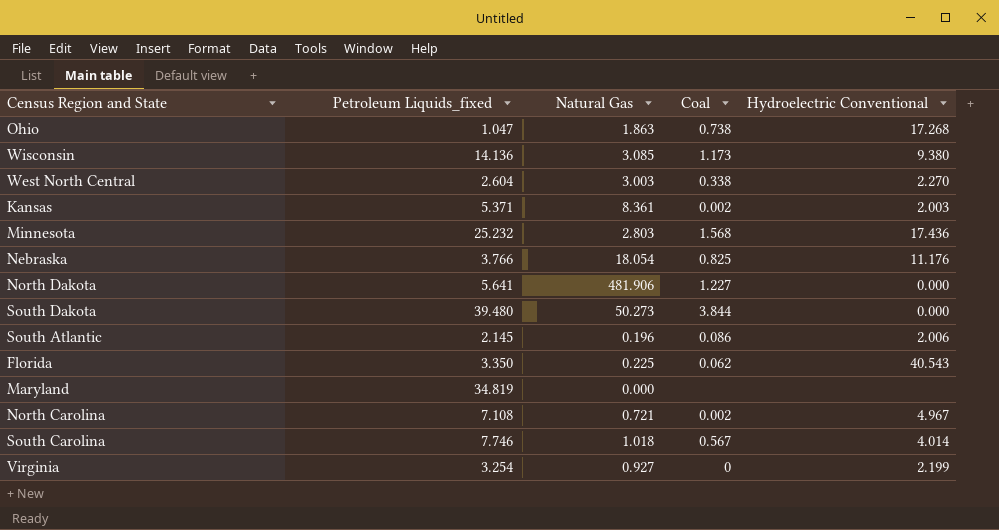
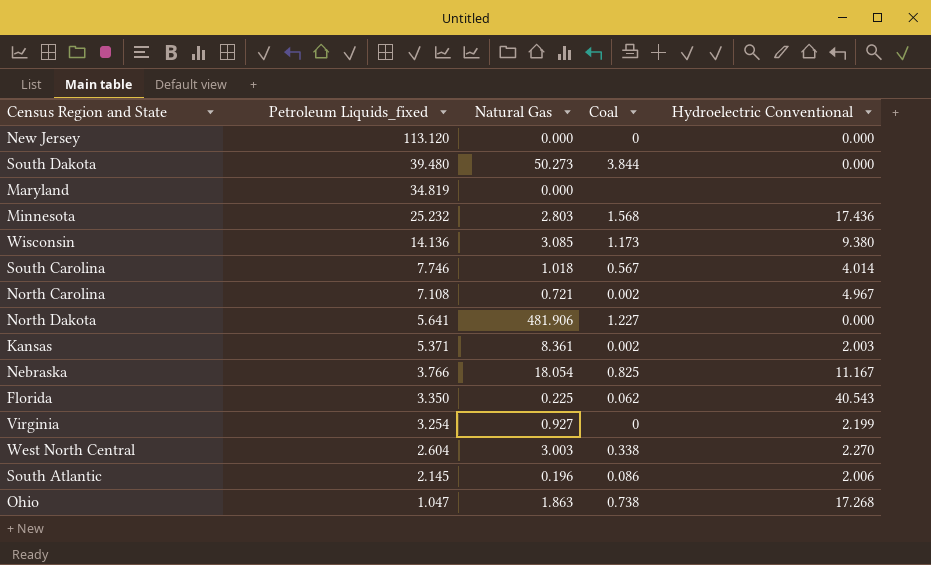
row order: none -> Petroleum Liquids_fixed descending
row New Jersey: none -> 113.120 | 0.000 | 0 | 0.000
Nebraska | Hydroelectric Conventional: 11.176 -> 11.167

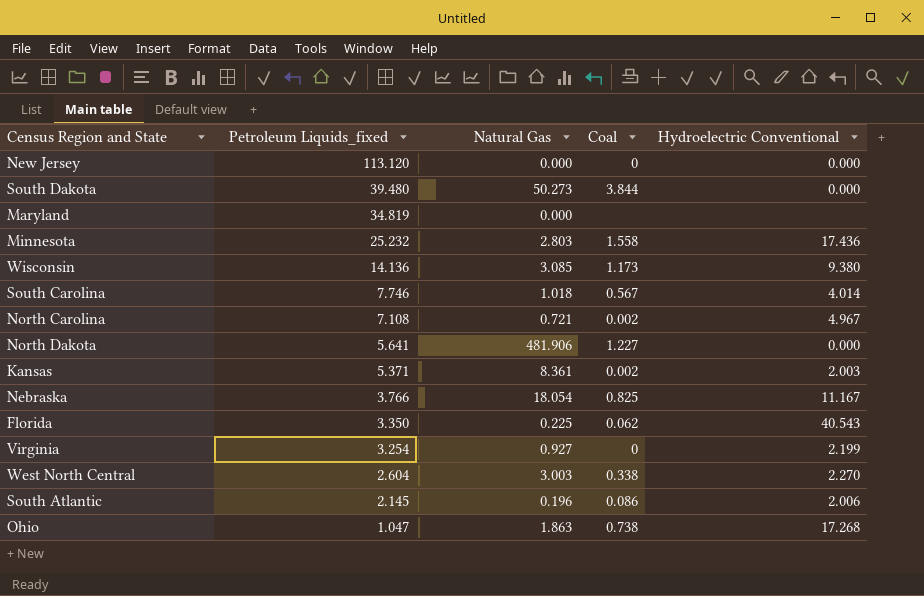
Minnesota | Coal: 1.568 -> 1.558

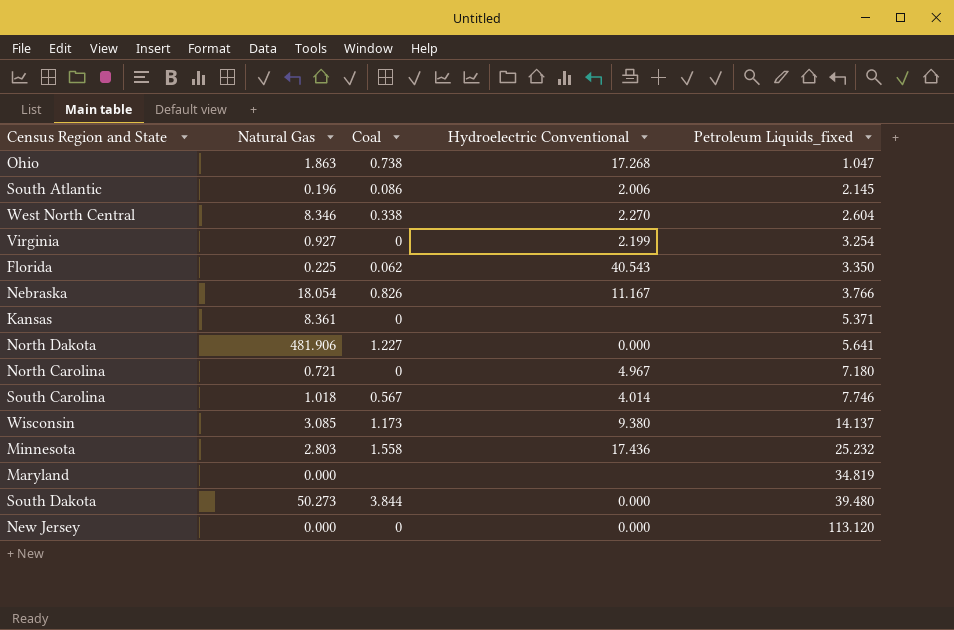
row order: Petroleum Liquids_fixed descending -> Petroleum Liquids_fixed ascending
column Petroleum Liquids_fixed | position: 2 -> 5
West North Central | Natural Gas: 3.003 -> 8.346
Nebraska | Coal: 0.825 -> 0.826
Kansas | Coal: 0.002 -> 0
Kansas | Hydroelectric Conventional: 2.003 -> none
North Carolina | Coal: 0.002 -> 0
North Carolina | Petroleum Liquids_fixed: 7.108 -> 7.180
Wisconsin | Petroleum Liquids_fixed: 14.136 -> 14.137

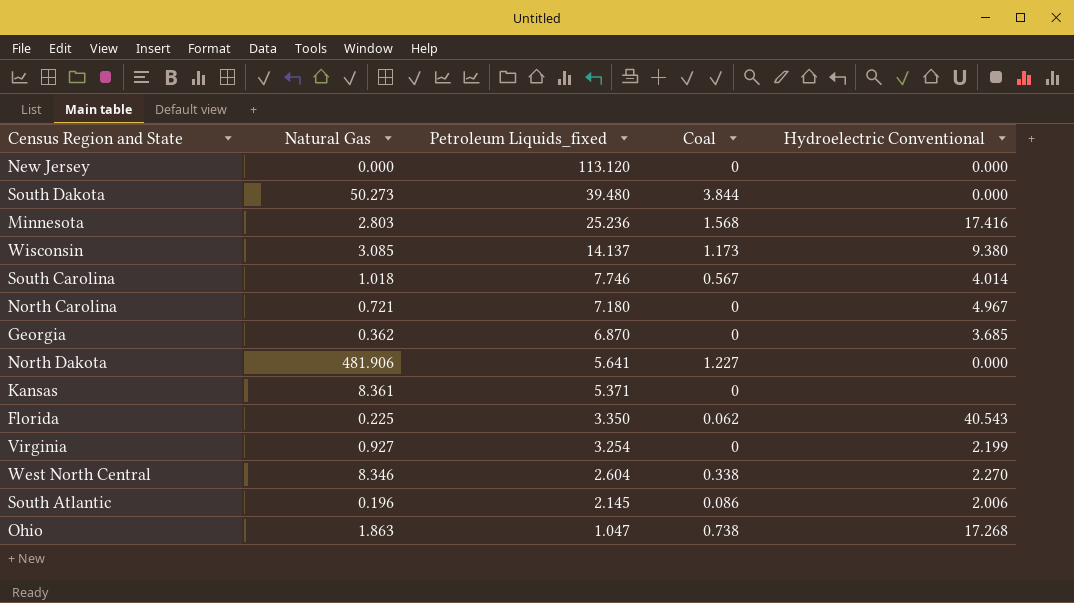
row order: Petroleum Liquids_fixed ascending -> Petroleum Liquids_fixed descending
column Petroleum Liquids_fixed | position: 5 -> 3
row Nebraska: 18.054 | 0.826 | 11.167 | 3.766 -> none
row Maryland: 0.000 | none | none | 34.819 -> none
Minnesota | Petroleum Liquids_fixed: 25.232 -> 25.236
Minnesota | Coal: 1.558 -> 1.568
Minnesota | Hydroelectric Conventional: 17.436 -> 17.416
row Georgia: none -> 0.362 | 6.870 | 0 | 3.685

